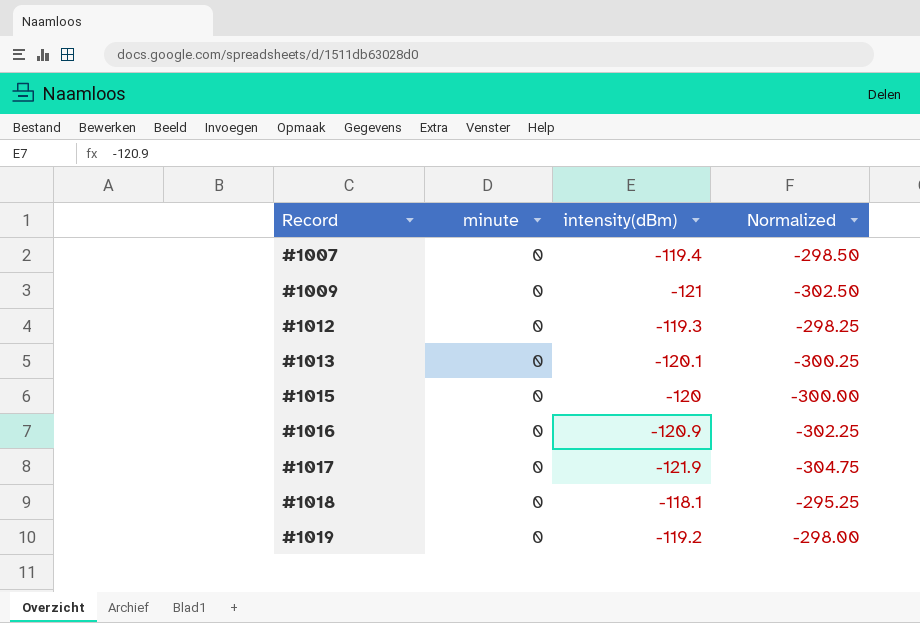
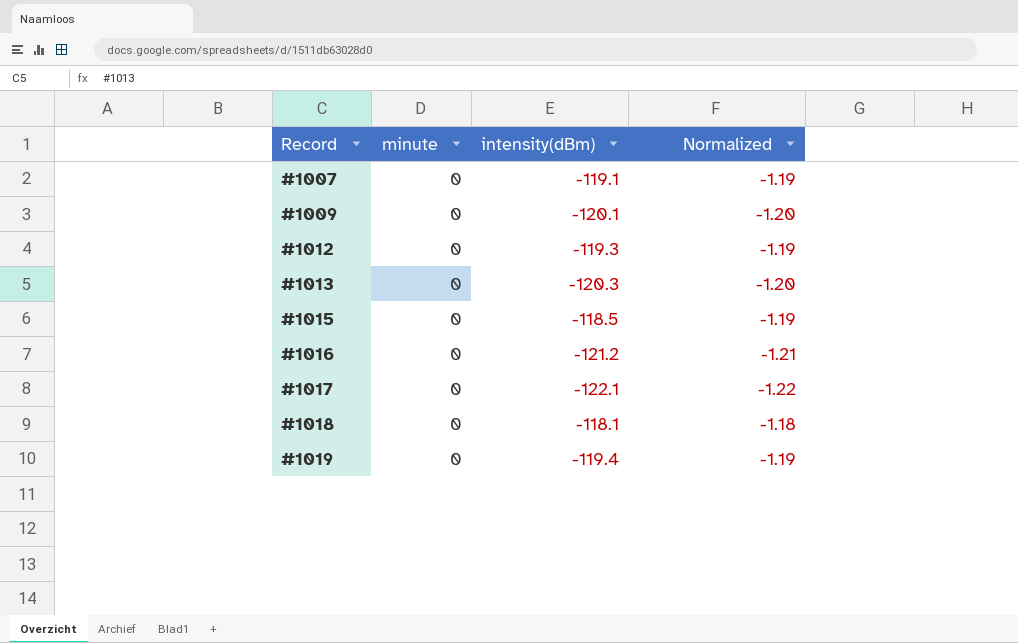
column Normalized | formula: [intensity(dBm)] * 2.5 -> [intensity(dBm)] * 0.01
#1007 | intensity(dBm): -119.4 -> -119.1
#1009 | intensity(dBm): -121 -> -120.1
#1013 | intensity(dBm): -120.1 -> -120.3
#1015 | intensity(dBm): -120 -> -118.5
#1016 | intensity(dBm): -120.9 -> -121.2
#1017 | intensity(dBm): -121.9 -> -122.1
#1019 | intensity(dBm): -119.2 -> -119.4

